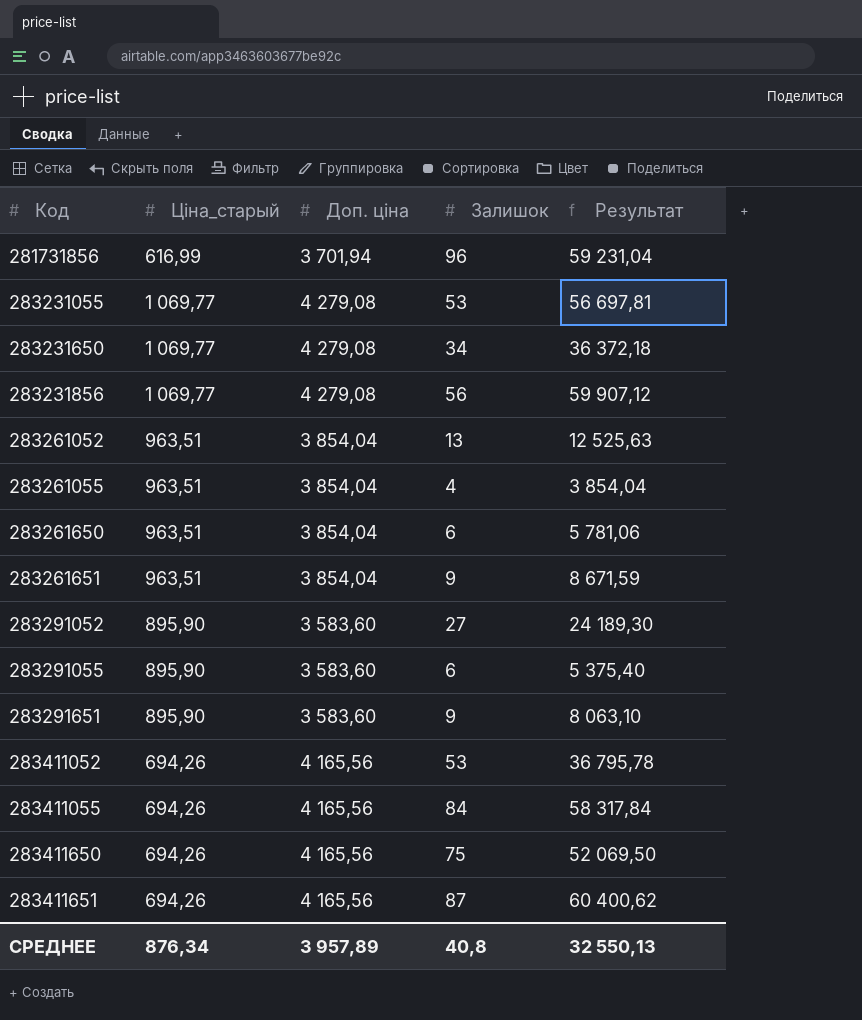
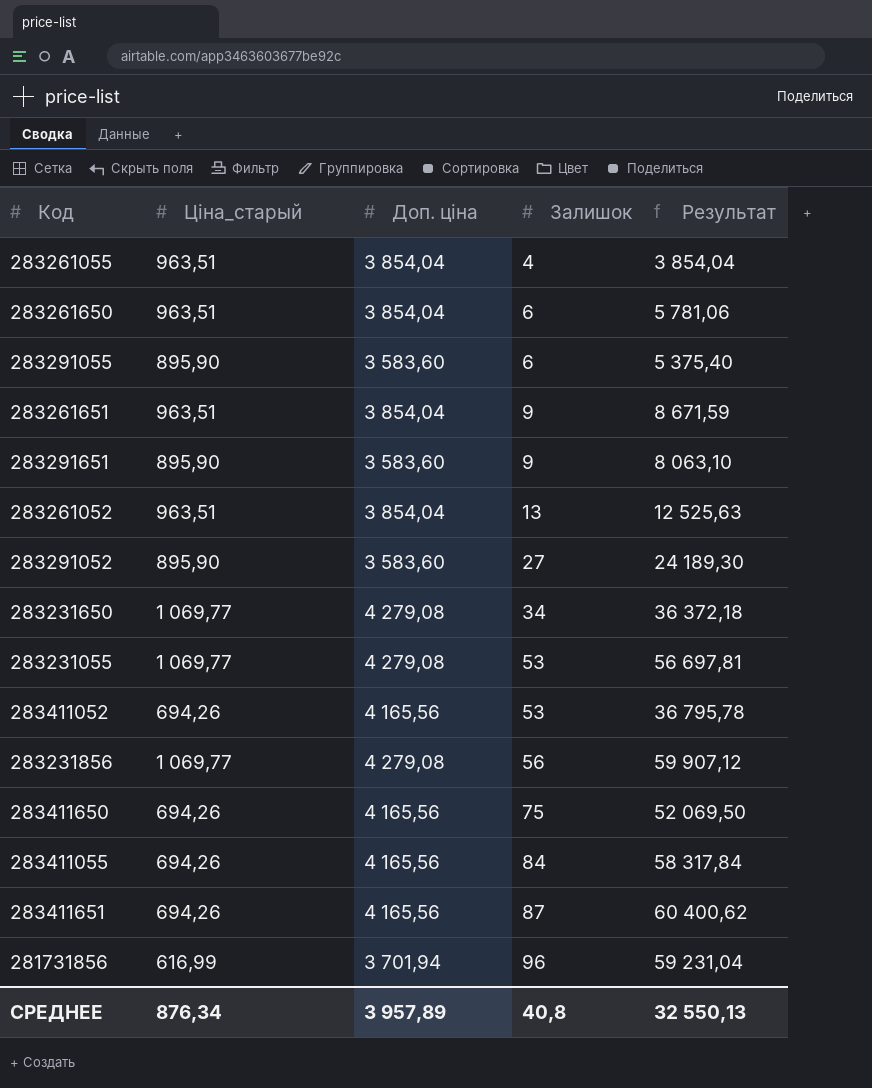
row order: Код ascending -> Залишок ascending

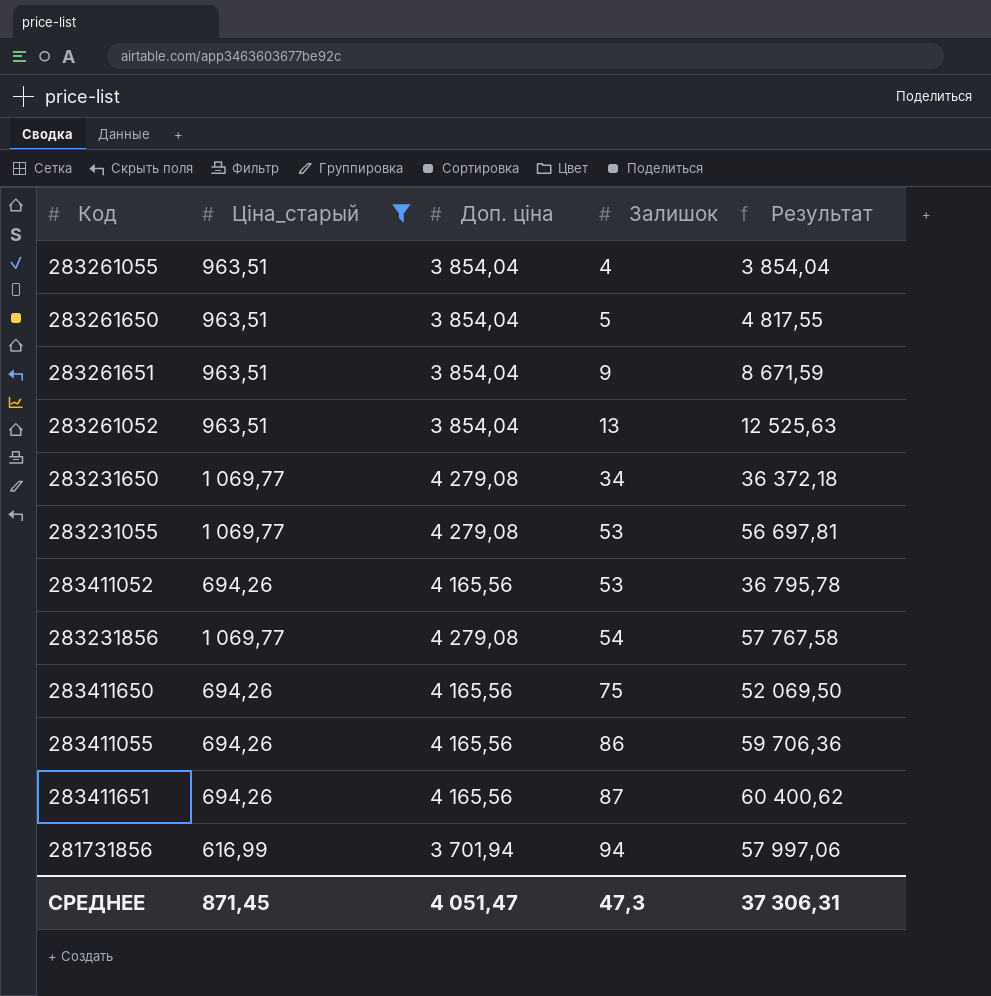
filter: none -> Ціна_старый != 895,90
283261650 | Залишок: 6 -> 5
283261650 | Результат: 5 781,06 -> 4 817,55
283231856 | Залишок: 56 -> 54
283231856 | Результат: 59 907,12 -> 57 767,58
283411055 | Залишок: 84 -> 86
283411055 | Результат: 58 317,84 -> 59 706,36
281731856 | Залишок: 96 -> 94
281731856 | Результат: 59 231,04 -> 57 997,06
СРЕДНЕЕ | Ціна_старый: 876,34 -> 871,45
СРЕДНЕЕ | Доп. ціна: 3 957,89 -> 4 051,47
СРЕДНЕЕ | Залишок: 40,8 -> 47,3
СРЕДНЕЕ | Результат: 32 550,13 -> 37 306,31

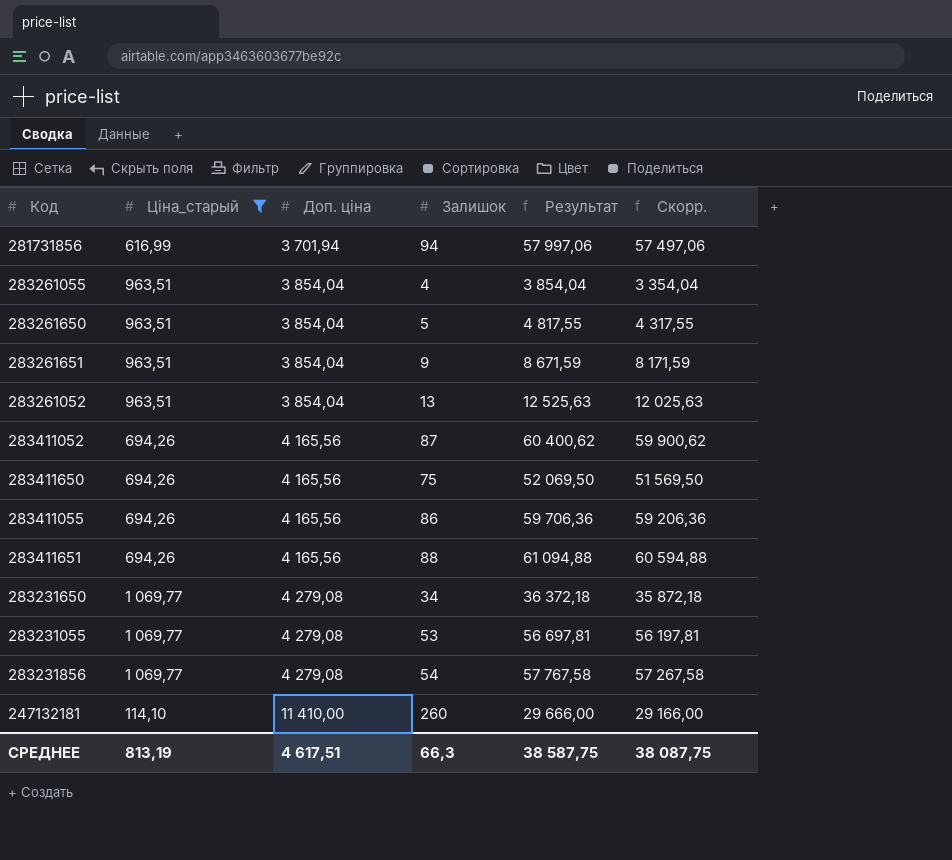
row order: Залишок ascending -> Доп. ціна ascending
column Скорр. | formula: none -> [Результат] - 500
283411052 | Залишок: 53 -> 87
283411052 | Результат: 36 795,78 -> 60 400,62
283411651 | Залишок: 87 -> 88
283411651 | Результат: 60 400,62 -> 61 094,88
row 247132181: none -> 114,10 | 11 410,00 | 260 | 29 666,00 | 29 166,00
СРЕДНЕЕ | Ціна_старый: 871,45 -> 813,19
СРЕДНЕЕ | Доп. ціна: 4 051,47 -> 4 617,51
СРЕДНЕЕ | Залишок: 47,3 -> 66,3
СРЕДНЕЕ | Результат: 37 306,31 -> 38 587,75

